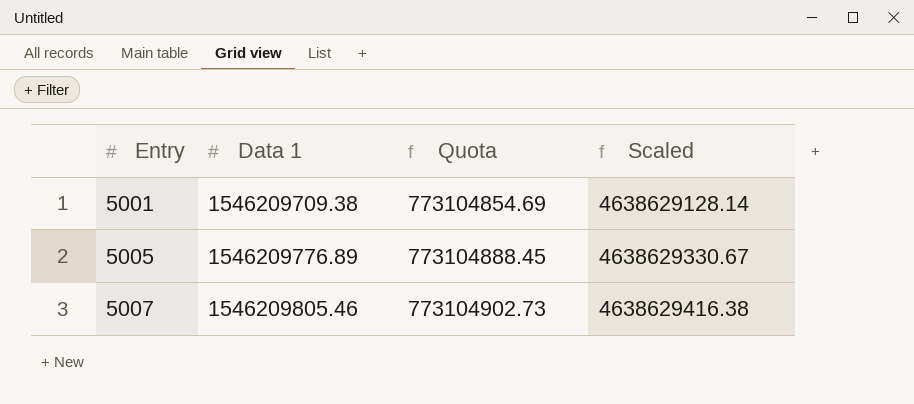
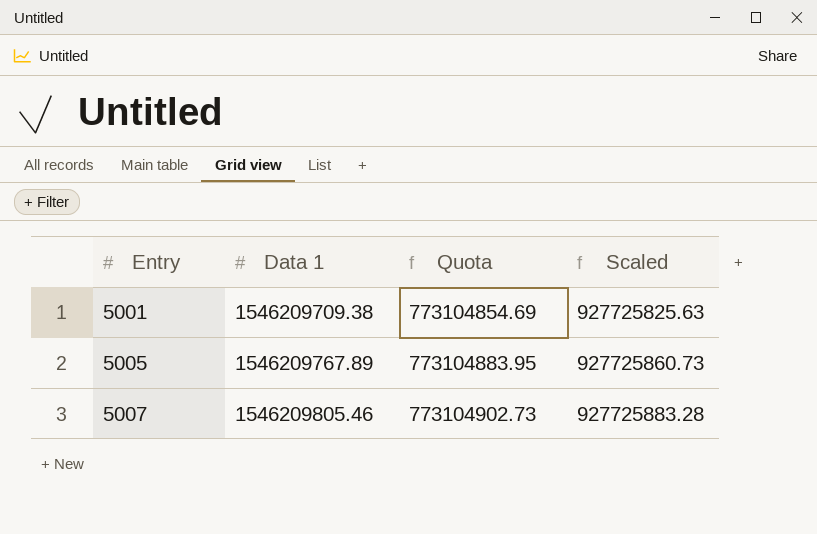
column Scaled | formula: [Data 1] * 3 -> [Data 1] * 0.6
5005 | Data 1: 1546209776.89 -> 1546209767.89
5005 | Quota: 773104888.45 -> 773104883.95

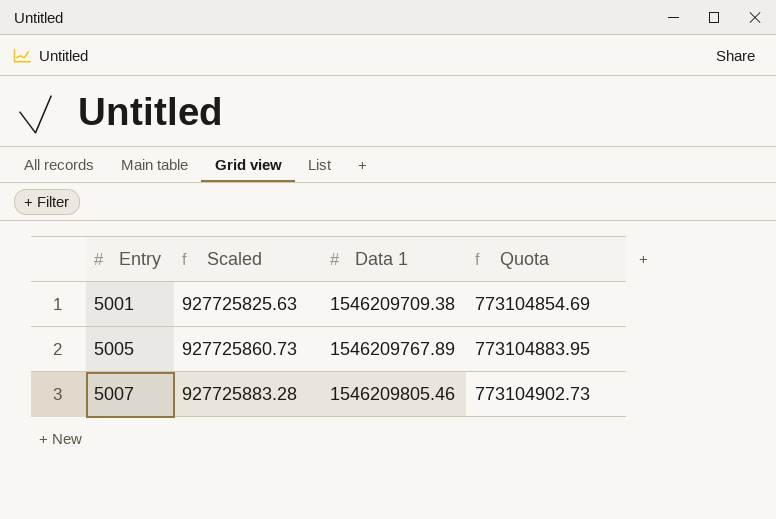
column Scaled | position: 4 -> 2

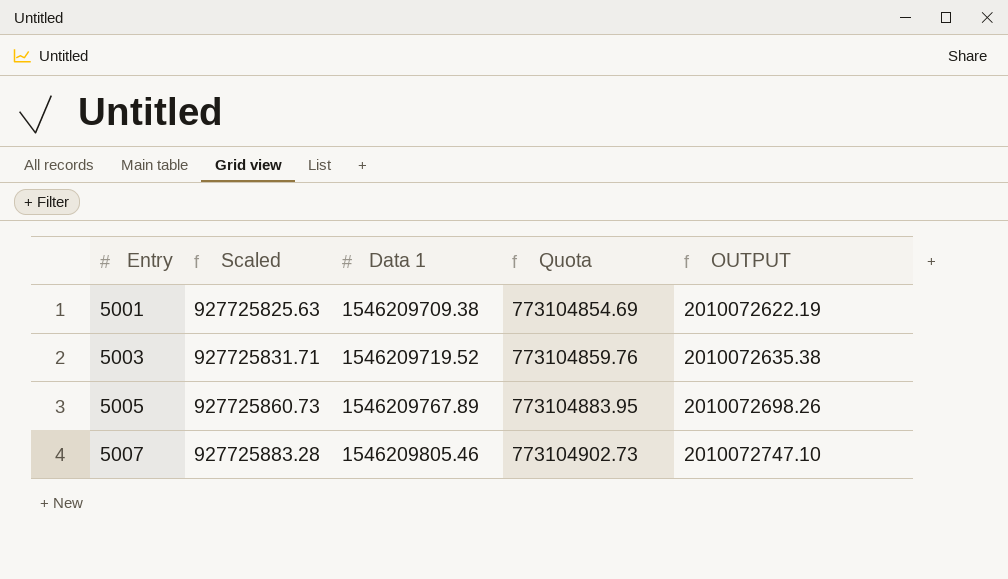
column OUTPUT | formula: none -> [Data 1] * 1.3
row 5003: none -> 927725831.71 | 1546209719.52 | 773104859.76 | 2010072635.38

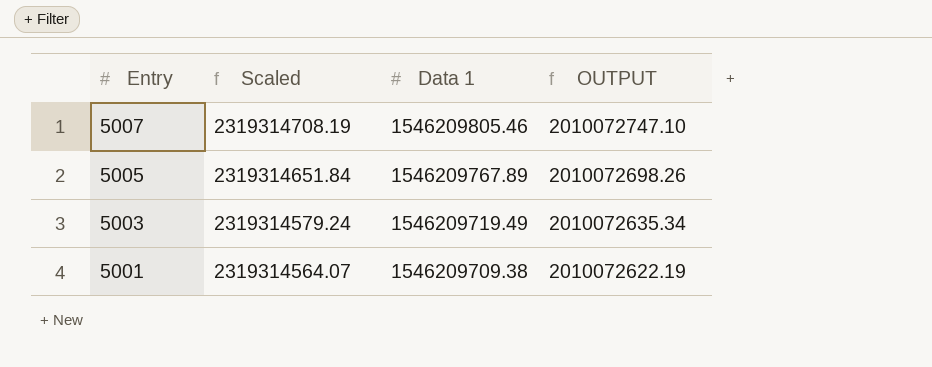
row order: Entry ascending -> Entry descending
column Quota | formula: [Data 1] * 0.5 -> none
column Scaled | formula: [Data 1] * 0.6 -> [Data 1] * 1.5
5003 | Data 1: 1546209719.52 -> 1546209719.49
5003 | OUTPUT: 2010072635.38 -> 2010072635.34

